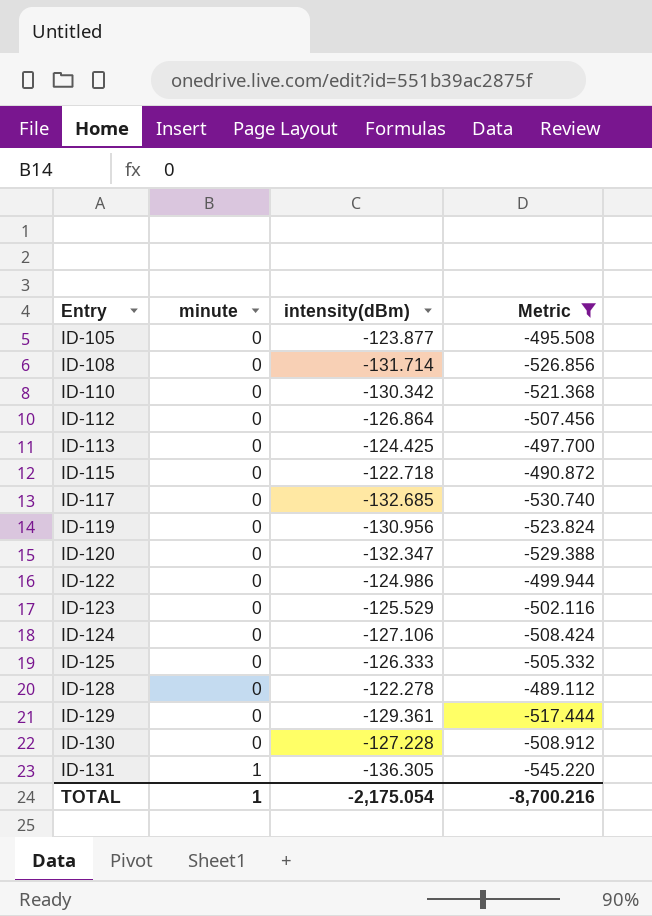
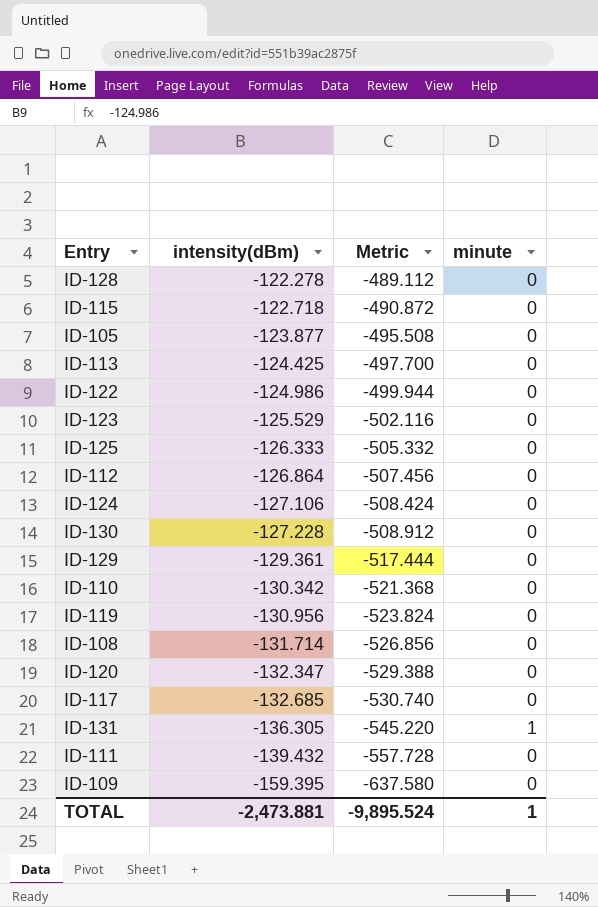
filter: Metric >= -545.220 -> none
row order: Entry ascending -> intensity(dBm) descending
column minute | position: 2 -> 4
TOTAL | intensity(dBm): -2,175.054 -> -2,473.881
TOTAL | Metric: -8,700.216 -> -9,895.524

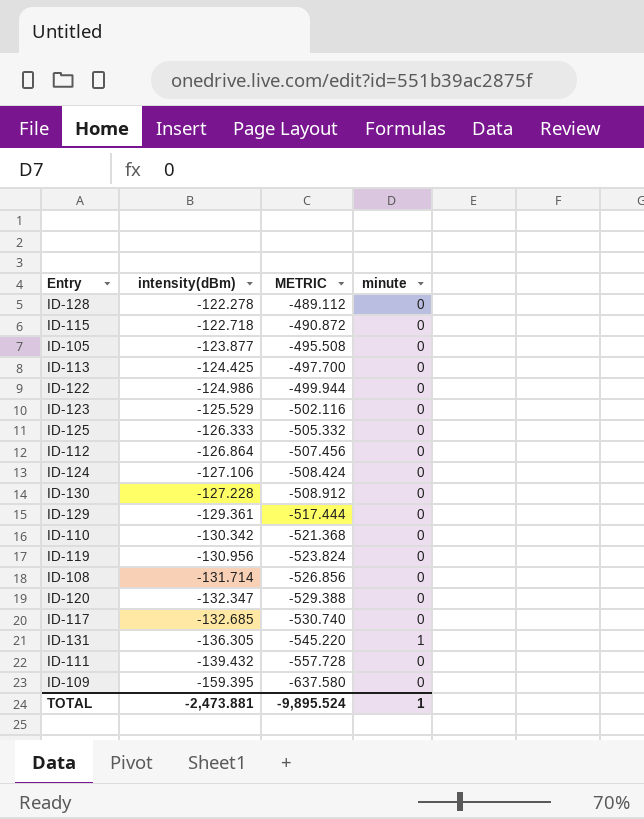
column name: Metric -> METRIC

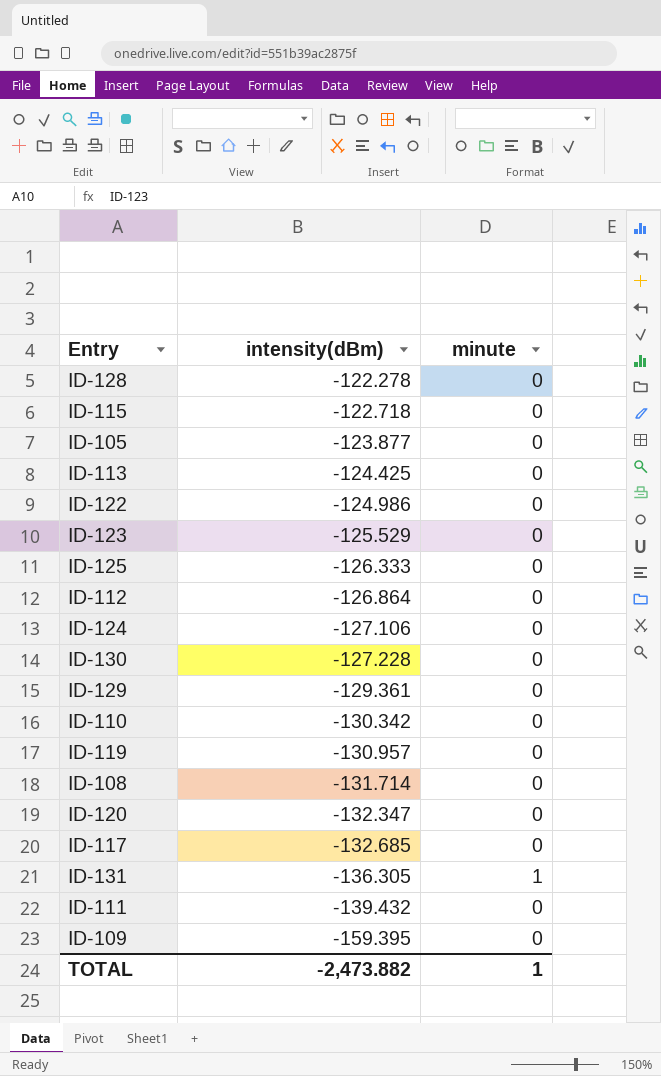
column METRIC | formula: [intensity(dBm)] * 4 -> none
ID-119 | intensity(dBm): -130.956 -> -130.957
TOTAL | intensity(dBm): -2,473.881 -> -2,473.882

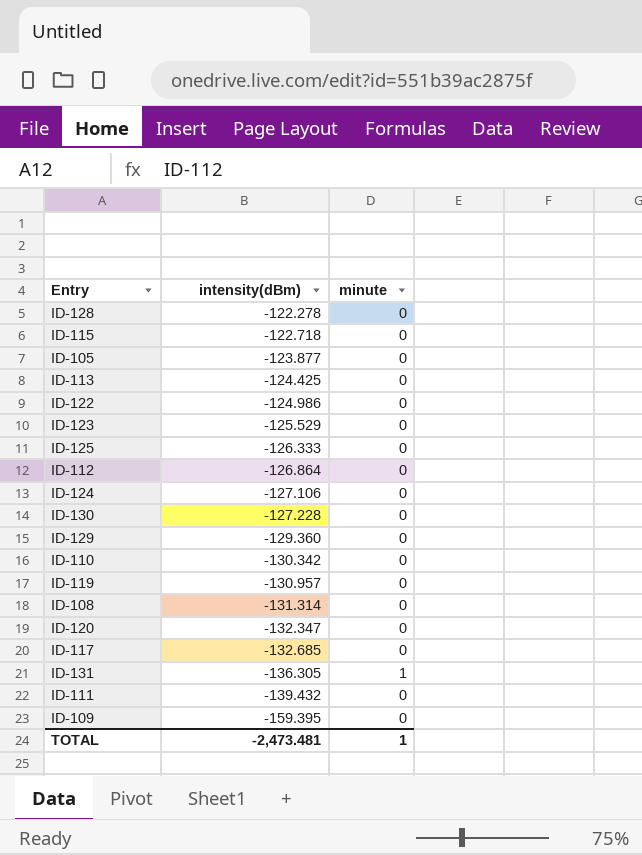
ID-129 | intensity(dBm): -129.361 -> -129.360
ID-108 | intensity(dBm): -131.714 -> -131.314
TOTAL | intensity(dBm): -2,473.882 -> -2,473.481

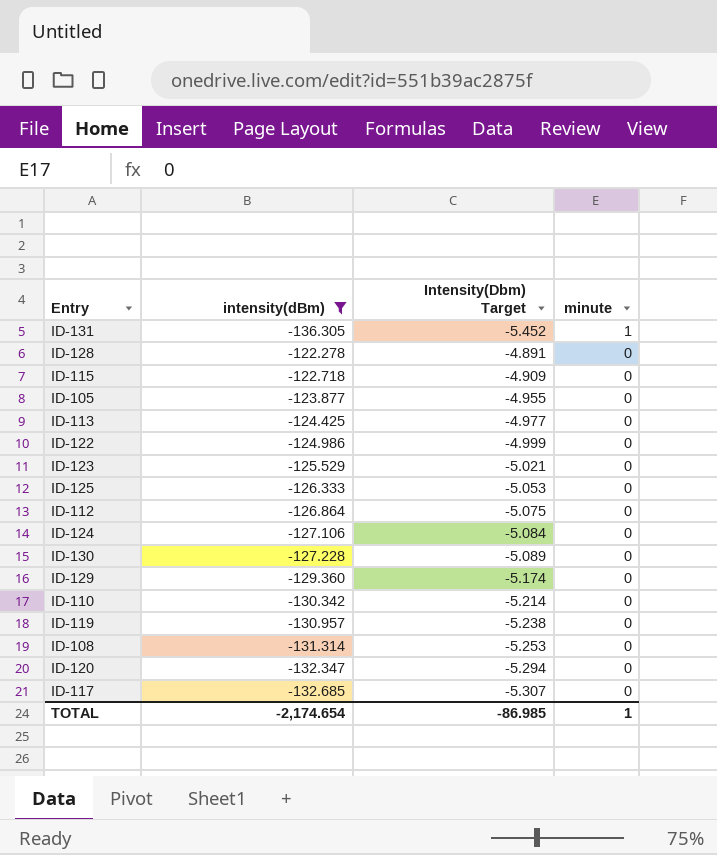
filter: none -> intensity(dBm) >= -136.305
row order: intensity(dBm) descending -> minute descending
column Intensity(Dbm) Target | formula: none -> [intensity(dBm)] * 0.04
TOTAL | intensity(dBm): -2,473.481 -> -2,174.654

